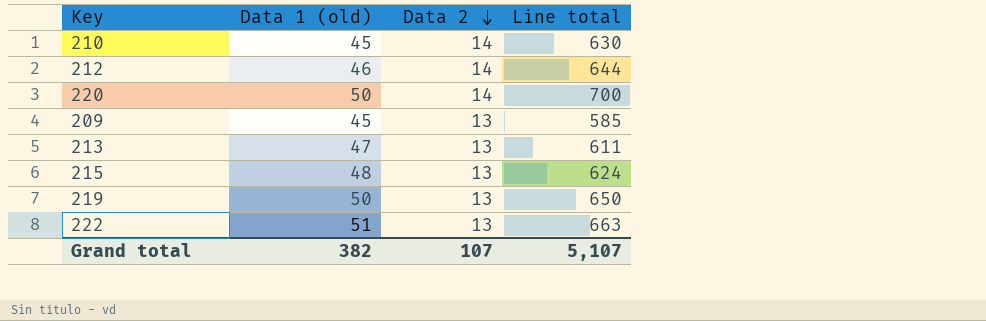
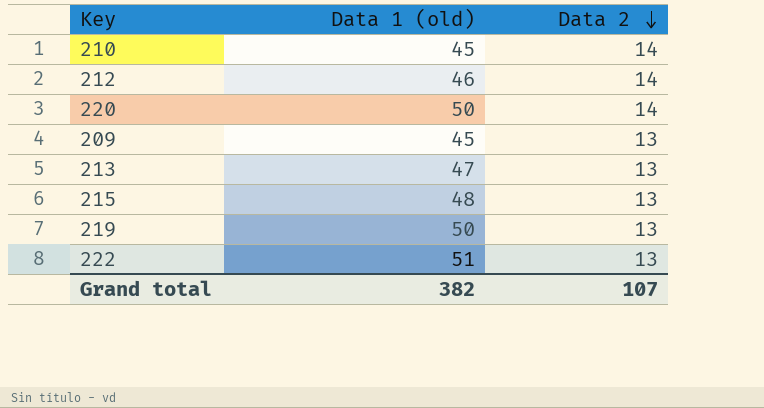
column Line total | formula: [Data 1 (old)] * [Data 2] -> none

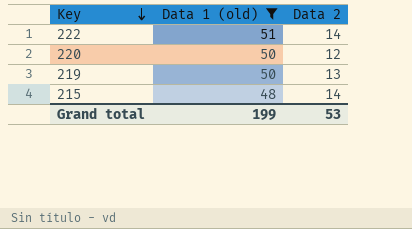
filter: none -> Data 1 (old) >= 48
row order: Data 2 descending -> Key descending
222 | Data 2: 13 -> 14
220 | Data 2: 14 -> 12
215 | Data 2: 13 -> 14
Grand total | Data 1 (old): 382 -> 199
Grand total | Data 2: 107 -> 53

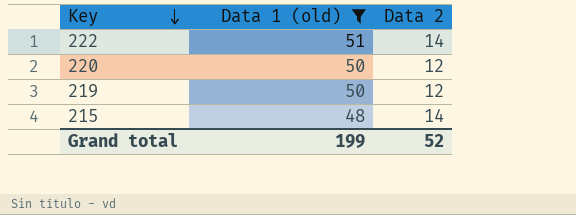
219 | Data 2: 13 -> 12
Grand total | Data 2: 53 -> 52

